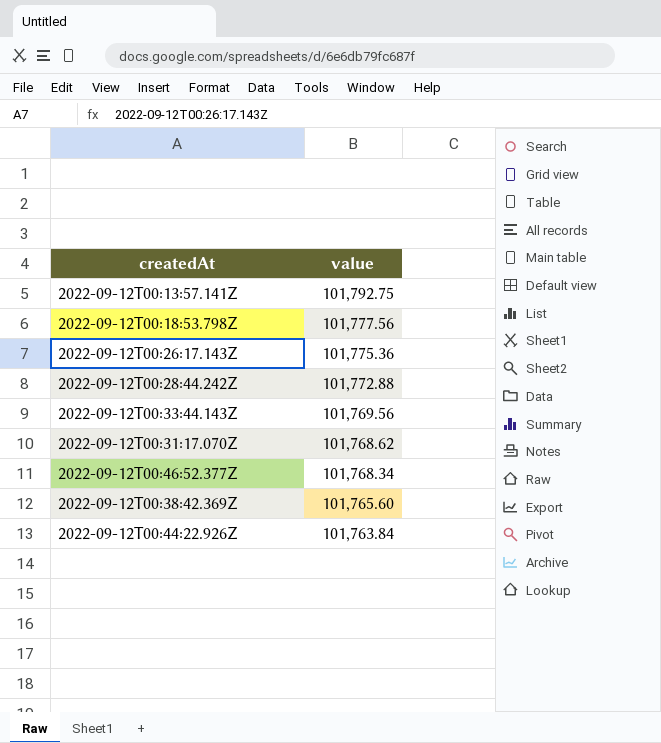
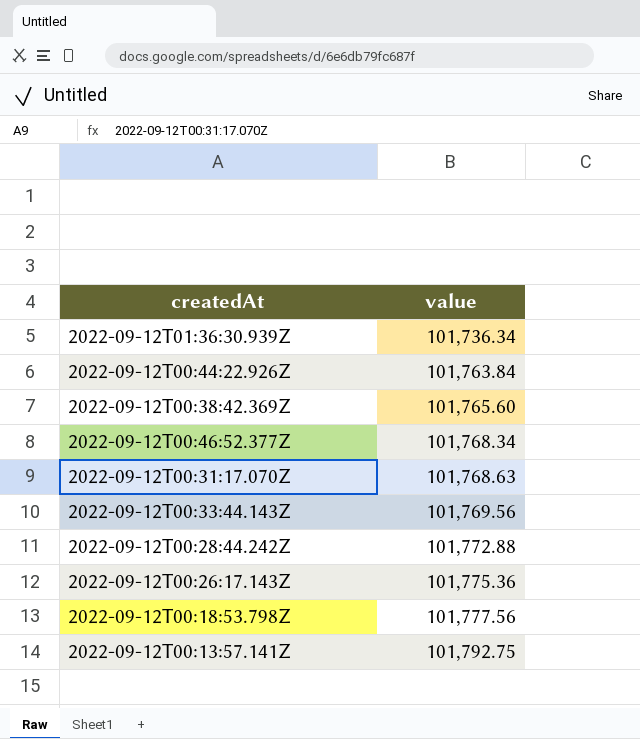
row order: value descending -> value ascending
row 2022-09-12T01:36:30.939Z: none -> 101,736.34
2022-09-12T00:31:17.070Z | value: 101,768.62 -> 101,768.63

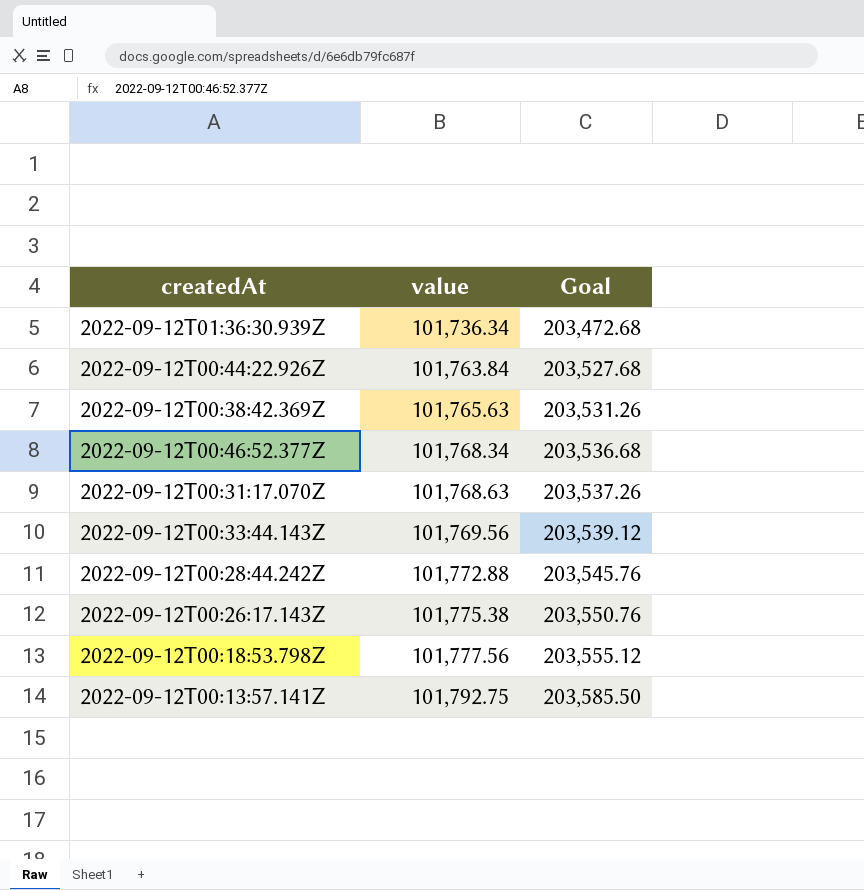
column Goal | formula: none -> [value] * 2
2022-09-12T00:38:42.369Z | value: 101,765.60 -> 101,765.63
2022-09-12T00:26:17.143Z | value: 101,775.36 -> 101,775.38

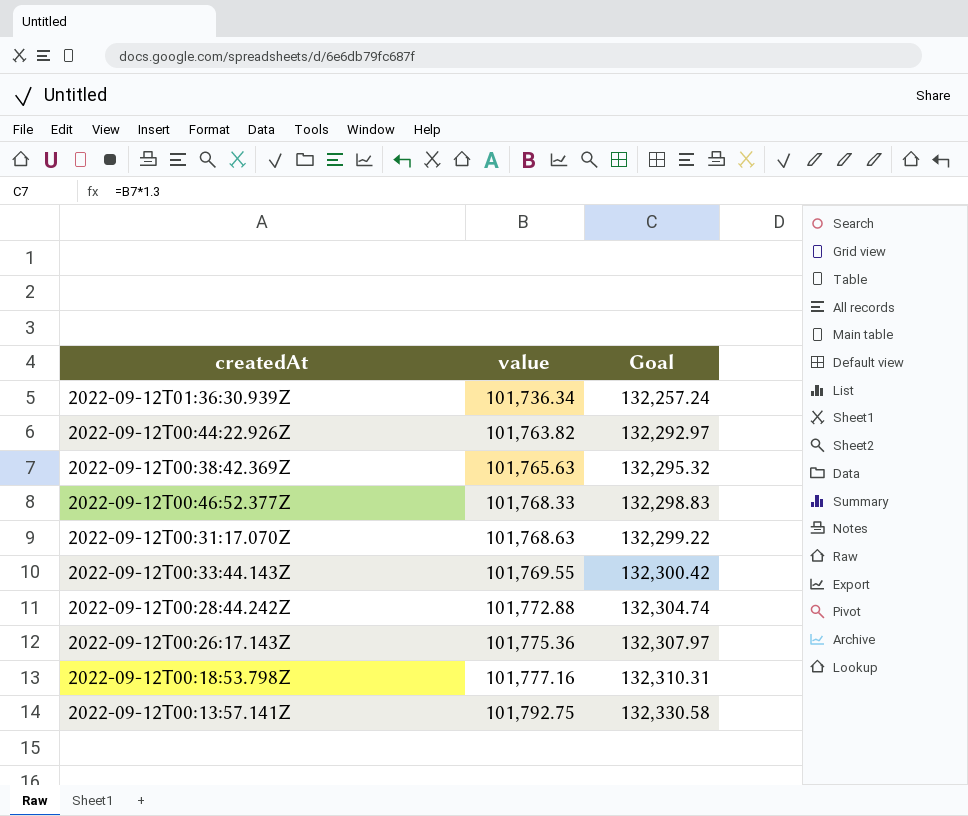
column Goal | formula: [value] * 2 -> [value] * 1.3
2022-09-12T00:44:22.926Z | value: 101,763.84 -> 101,763.82
2022-09-12T00:46:52.377Z | value: 101,768.34 -> 101,768.33
2022-09-12T00:33:44.143Z | value: 101,769.56 -> 101,769.55
2022-09-12T00:26:17.143Z | value: 101,775.38 -> 101,775.36
2022-09-12T00:18:53.798Z | value: 101,777.56 -> 101,777.16

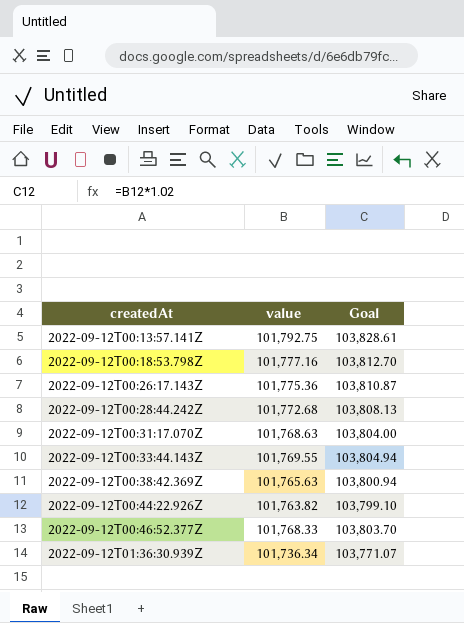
row order: value ascending -> createdAt ascending
column Goal | formula: [value] * 1.3 -> [value] * 1.02
2022-09-12T00:28:44.242Z | value: 101,772.88 -> 101,772.68

